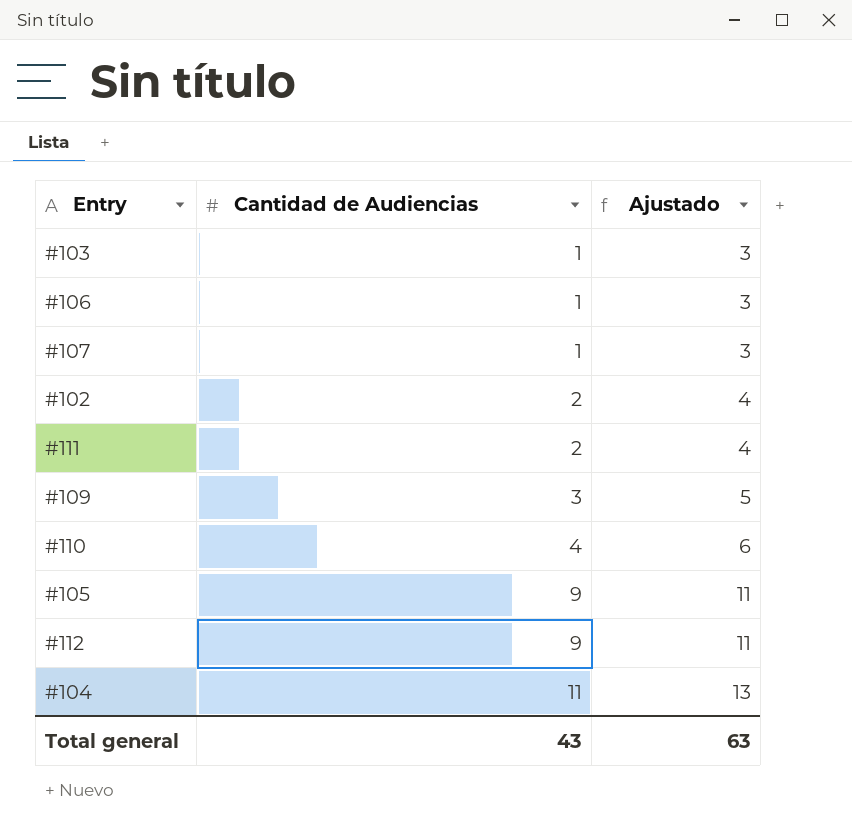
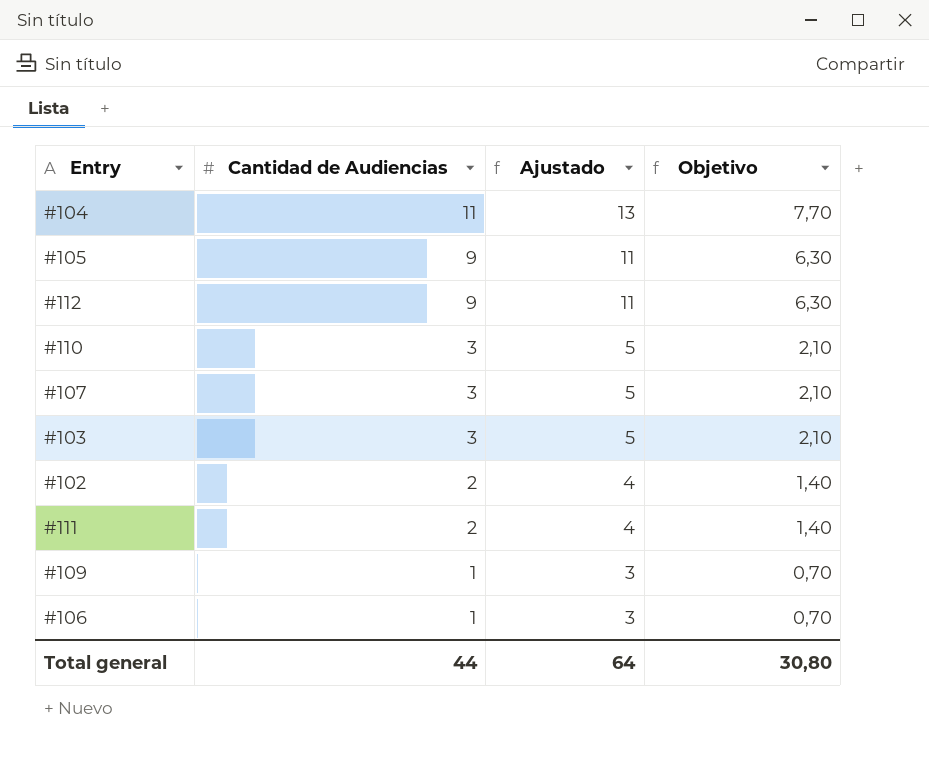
row order: Cantidad de Audiencias ascending -> Cantidad de Audiencias descending
column Objetivo | formula: none -> [Cantidad de Audiencias] * 0,7
#110 | Cantidad de Audiencias: 4 -> 3
#110 | Ajustado: 6 -> 5
#107 | Cantidad de Audiencias: 1 -> 3
#107 | Ajustado: 3 -> 5
#103 | Cantidad de Audiencias: 1 -> 3
#103 | Ajustado: 3 -> 5
#109 | Cantidad de Audiencias: 3 -> 1
#109 | Ajustado: 5 -> 3
Total general | Cantidad de Audiencias: 43 -> 44
Total general | Ajustado: 63 -> 64

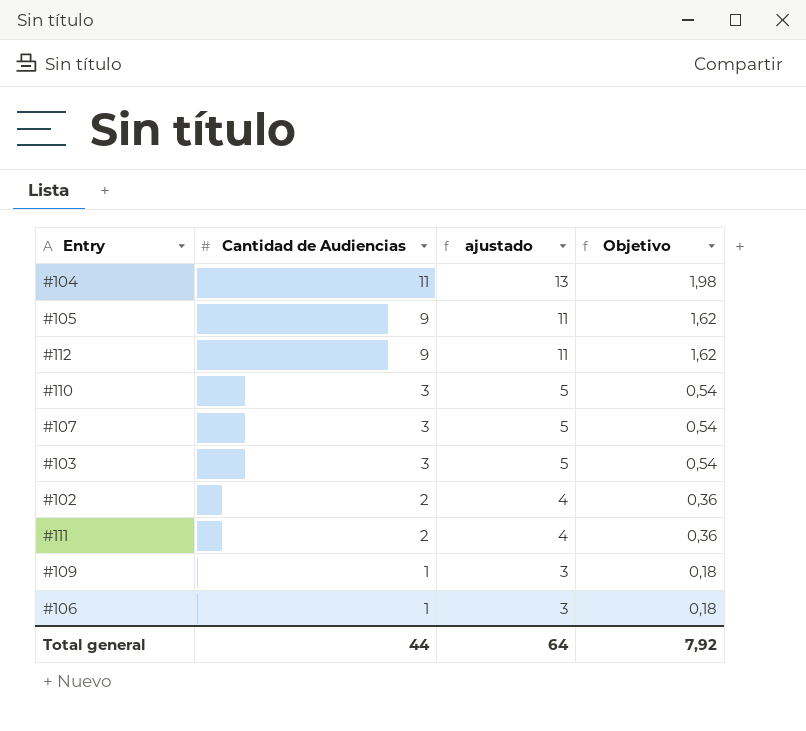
column name: Ajustado -> ajustado
column Objetivo | formula: [Cantidad de Audiencias] * 0,7 -> [Cantidad de Audiencias] * 0,18
Total general | Objetivo: 30,80 -> 7,92

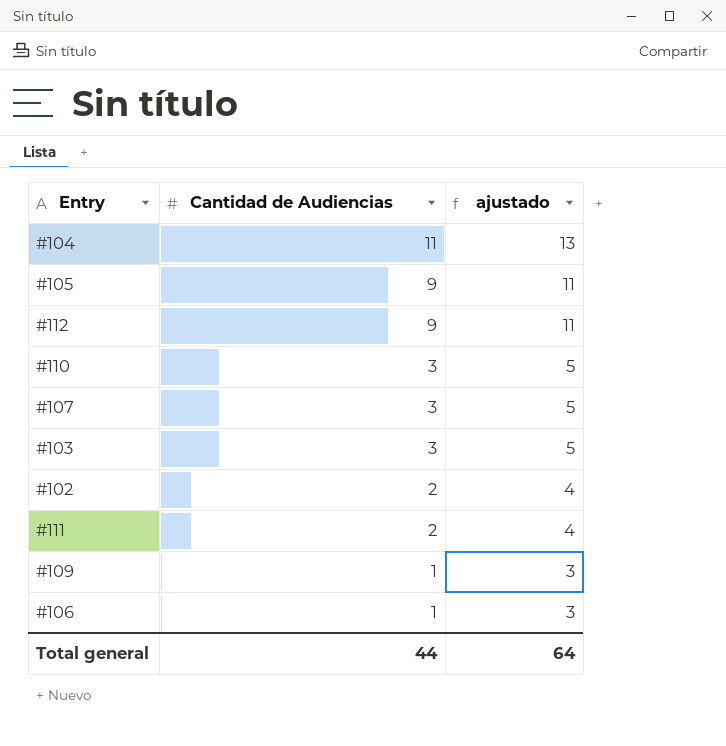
column Objetivo | formula: [Cantidad de Audiencias] * 0,18 -> none

